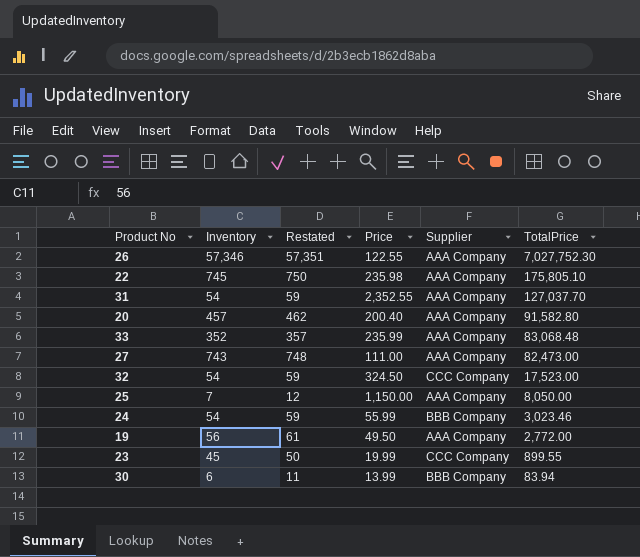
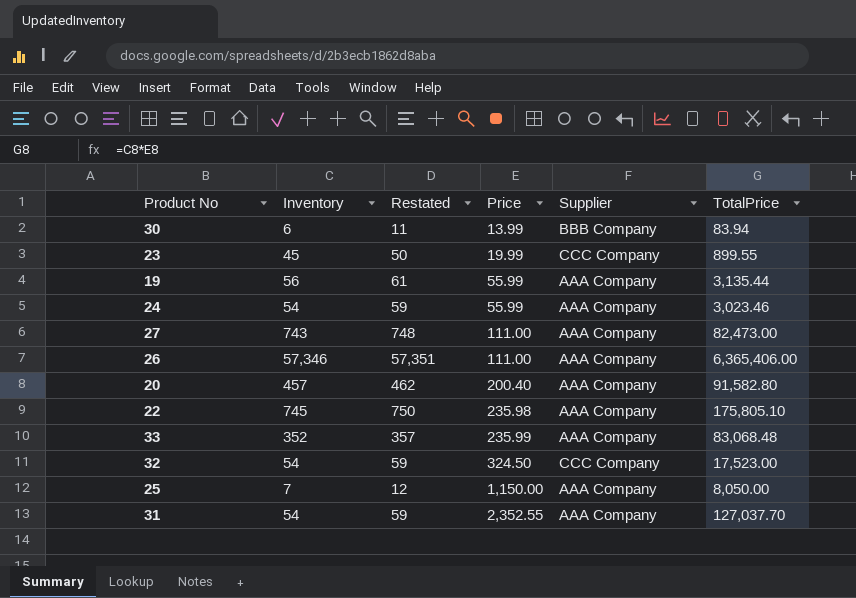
row order: TotalPrice descending -> Price ascending
19 | Price: 49.50 -> 55.99
19 | TotalPrice: 2,772.00 -> 3,135.44
24 | Supplier: BBB Company -> AAA Company
26 | Price: 122.55 -> 111.00
26 | TotalPrice: 7,027,752.30 -> 6,365,406.00

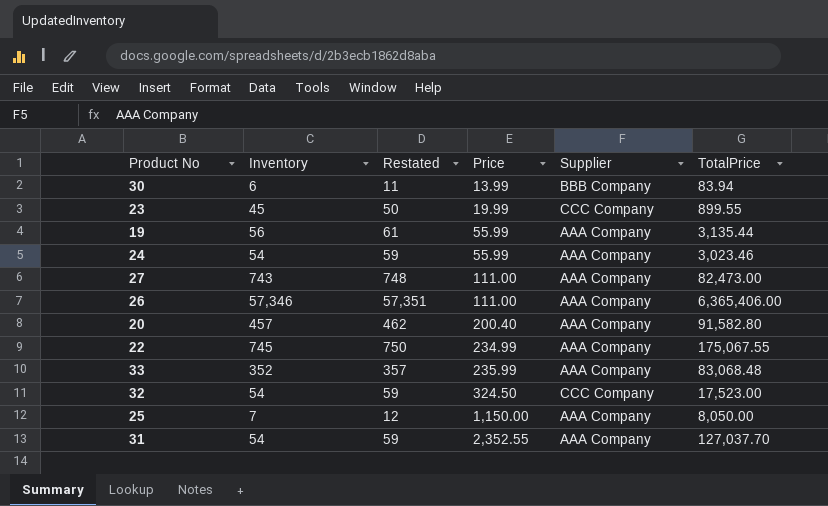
22 | Price: 235.98 -> 234.99
22 | TotalPrice: 175,805.10 -> 175,067.55

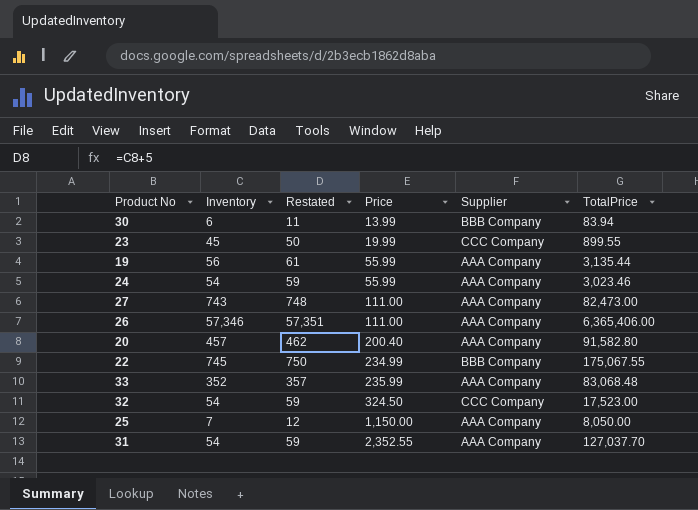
22 | Supplier: AAA Company -> BBB Company

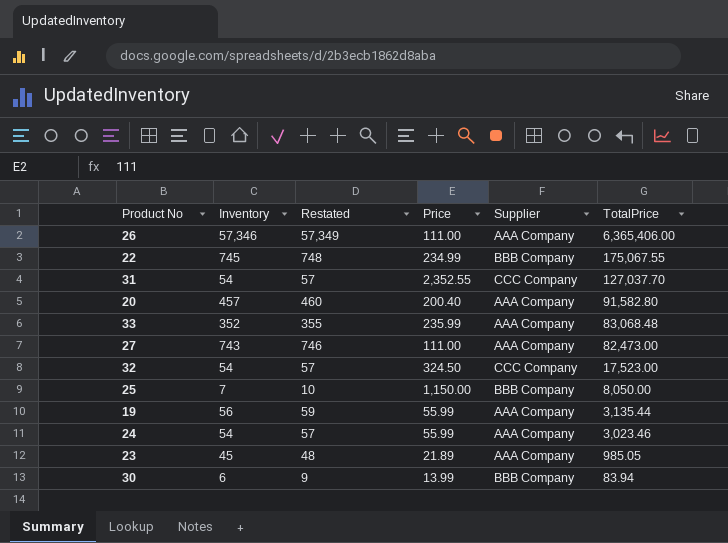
row order: Price ascending -> TotalPrice descending
column Restated | formula: [Inventory] + 5 -> [Inventory] + 3
31 | Supplier: AAA Company -> CCC Company
25 | Supplier: AAA Company -> BBB Company
23 | Price: 19.99 -> 21.89
23 | Supplier: CCC Company -> AAA Company
23 | TotalPrice: 899.55 -> 985.05

